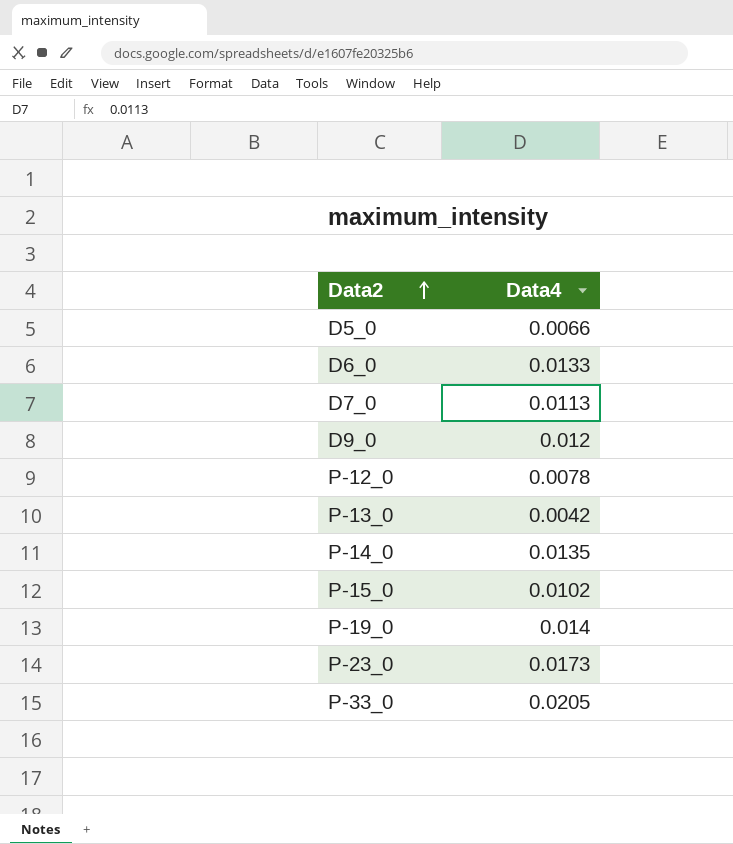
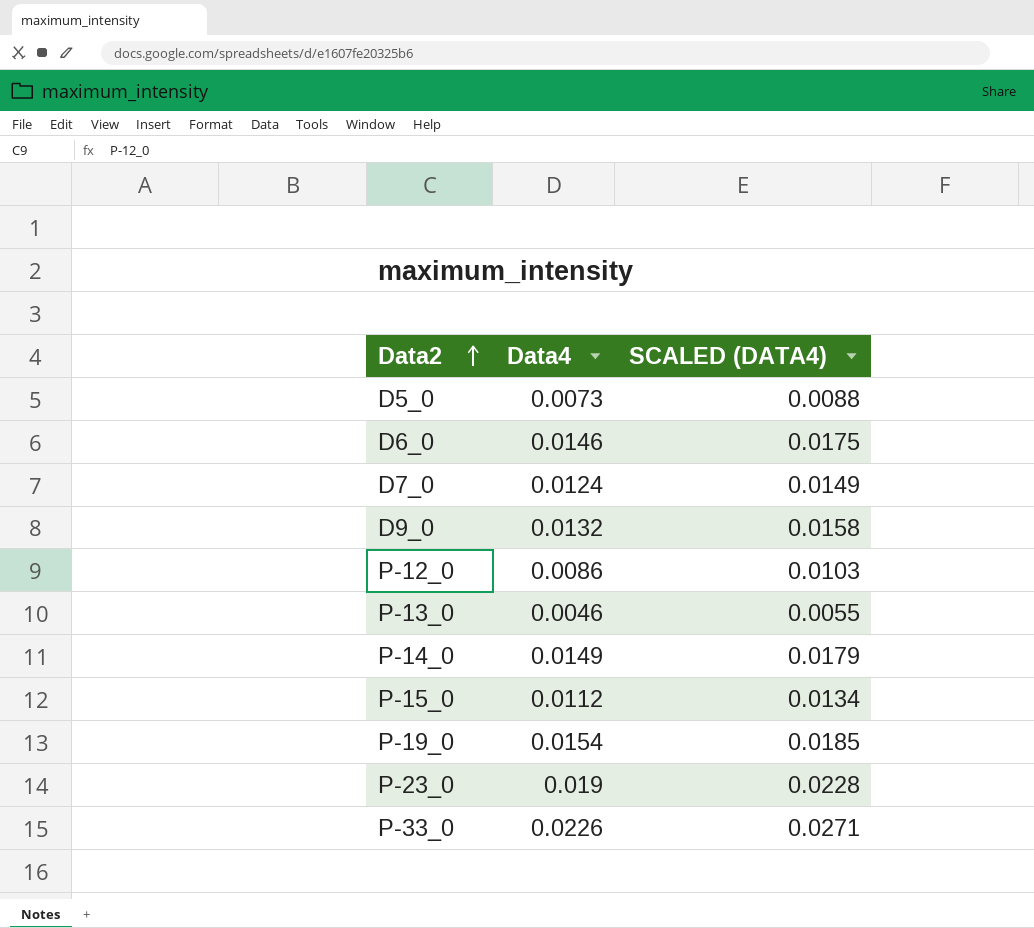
column SCALED (DATA4) | formula: none -> [Data4] * 1.2
D5_0 | Data4: 0.0066 -> 0.0073
D6_0 | Data4: 0.0133 -> 0.0146
D7_0 | Data4: 0.0113 -> 0.0124
D9_0 | Data4: 0.012 -> 0.0132
P-12_0 | Data4: 0.0078 -> 0.0086
P-13_0 | Data4: 0.0042 -> 0.0046
P-14_0 | Data4: 0.0135 -> 0.0149
P-15_0 | Data4: 0.0102 -> 0.0112
P-19_0 | Data4: 0.014 -> 0.0154
P-23_0 | Data4: 0.0173 -> 0.019
P-33_0 | Data4: 0.0205 -> 0.0226

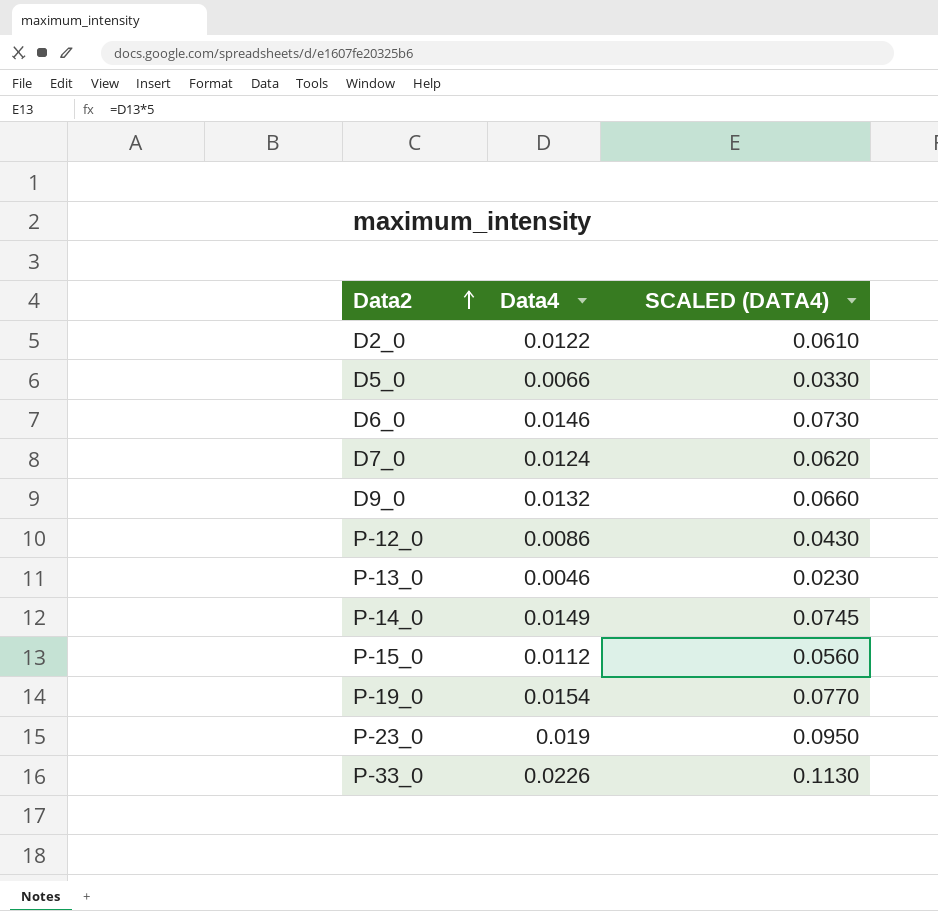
column SCALED (DATA4) | formula: [Data4] * 1.2 -> [Data4] * 5
row D2_0: none -> 0.0122 | 0.0610
D5_0 | Data4: 0.0073 -> 0.0066

